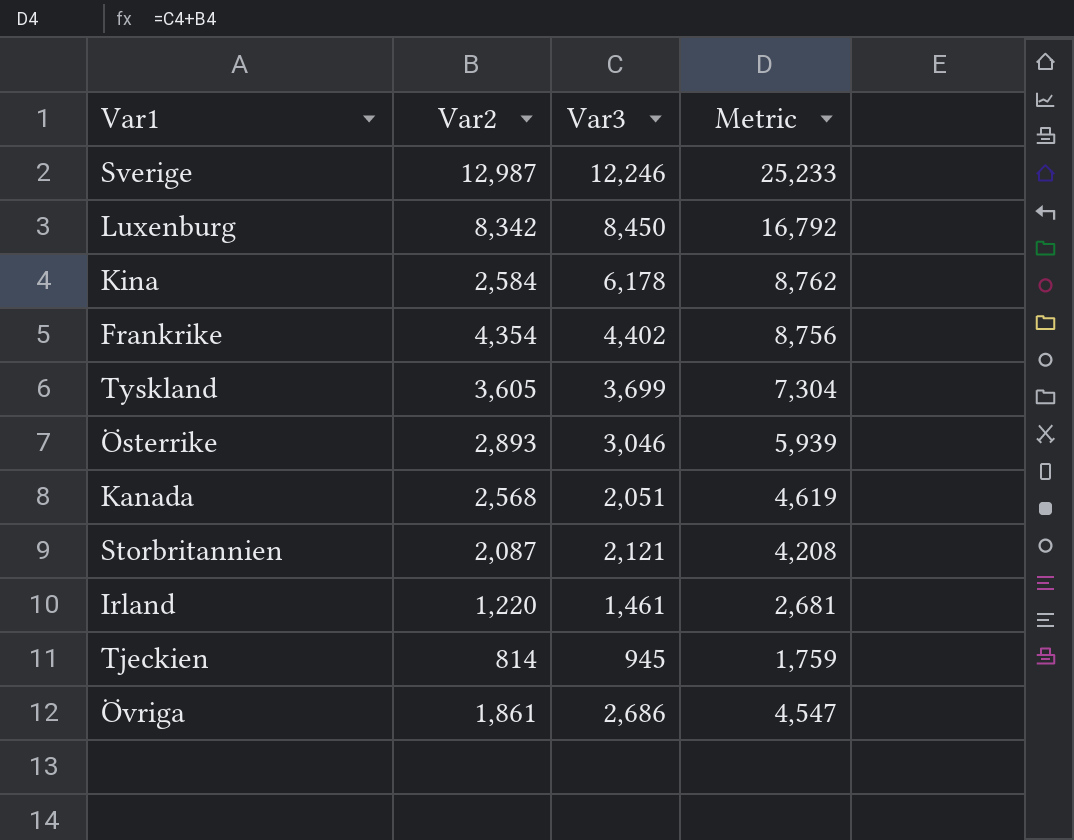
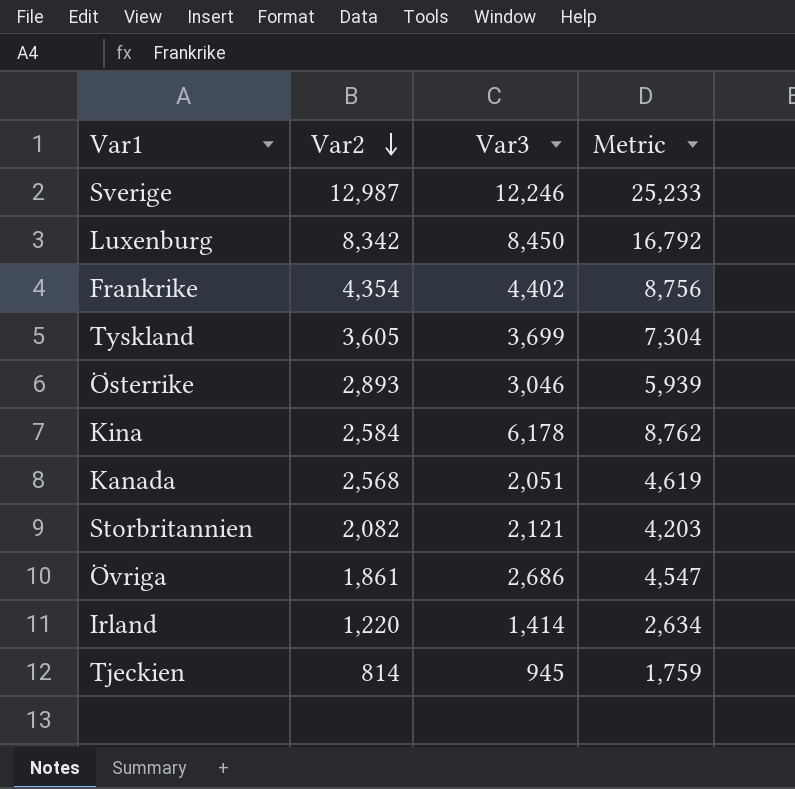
row order: none -> Var2 descending
Storbritannien | Var2: 2,087 -> 2,082
Storbritannien | Metric: 4,208 -> 4,203
Irland | Var3: 1,461 -> 1,414
Irland | Metric: 2,681 -> 2,634

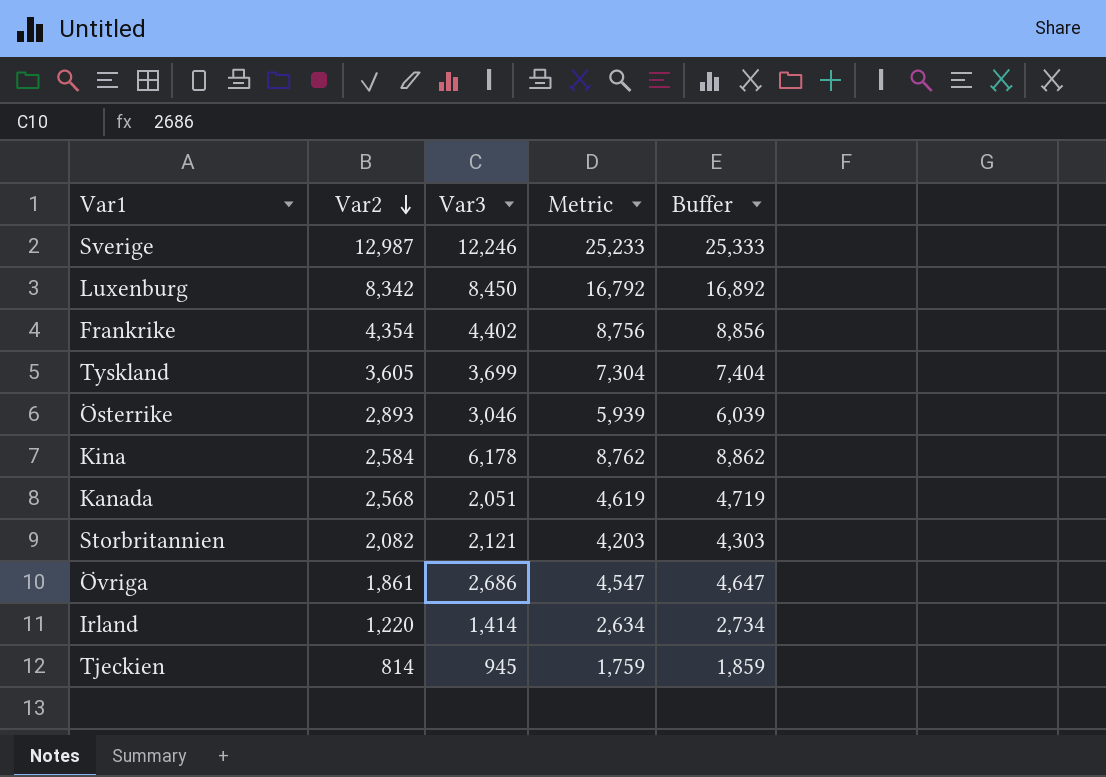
column Buffer | formula: none -> [Metric] + 100

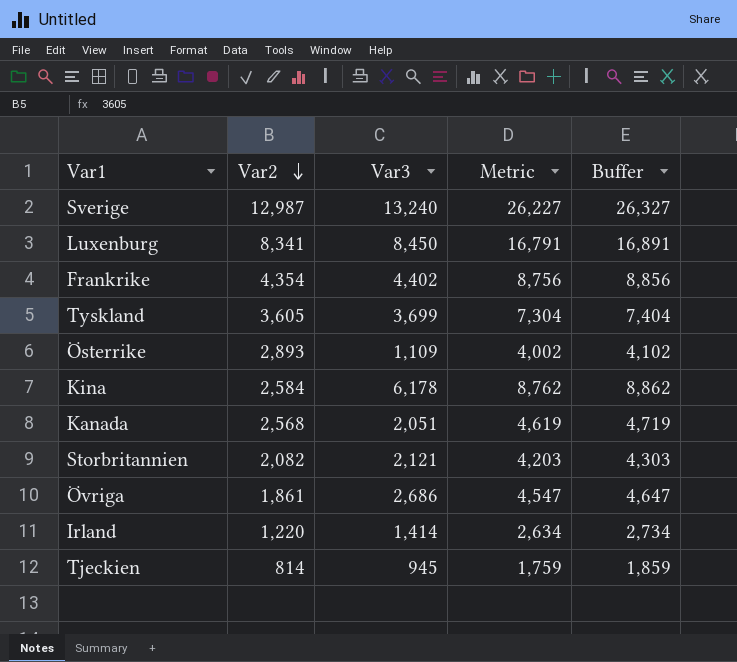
Sverige | Var3: 12,246 -> 13,240
Sverige | Metric: 25,233 -> 26,227
Sverige | Buffer: 25,333 -> 26,327
Luxenburg | Var2: 8,342 -> 8,341
Luxenburg | Metric: 16,792 -> 16,791
Luxenburg | Buffer: 16,892 -> 16,891
Österrike | Var3: 3,046 -> 1,109
Österrike | Metric: 5,939 -> 4,002
Österrike | Buffer: 6,039 -> 4,102

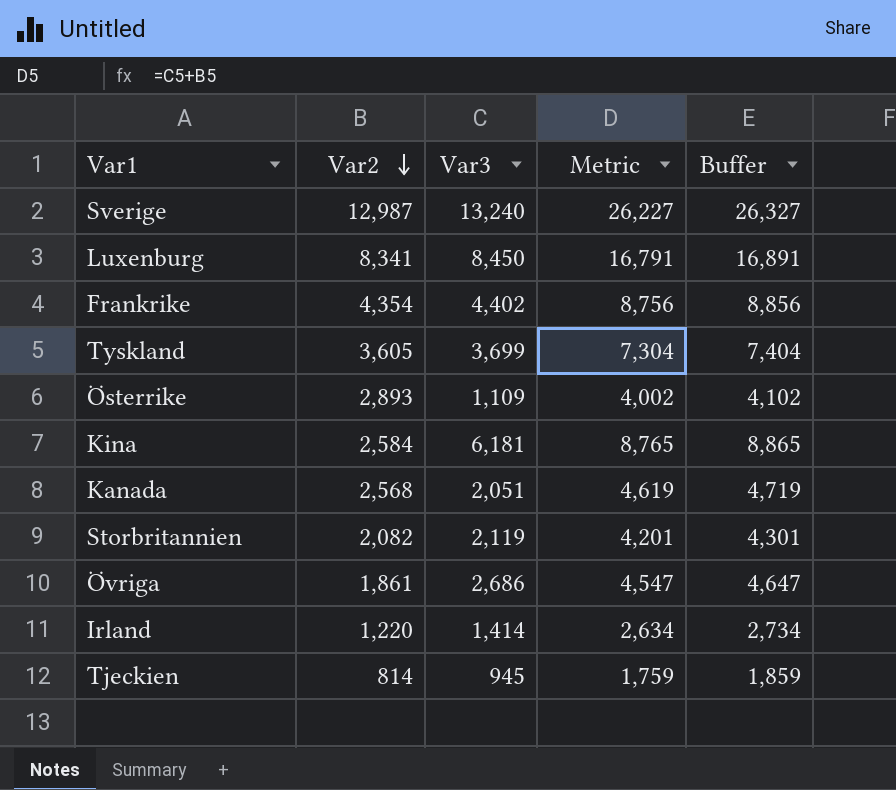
Kina | Var3: 6,178 -> 6,181
Kina | Metric: 8,762 -> 8,765
Kina | Buffer: 8,862 -> 8,865
Storbritannien | Var3: 2,121 -> 2,119
Storbritannien | Metric: 4,203 -> 4,201
Storbritannien | Buffer: 4,303 -> 4,301

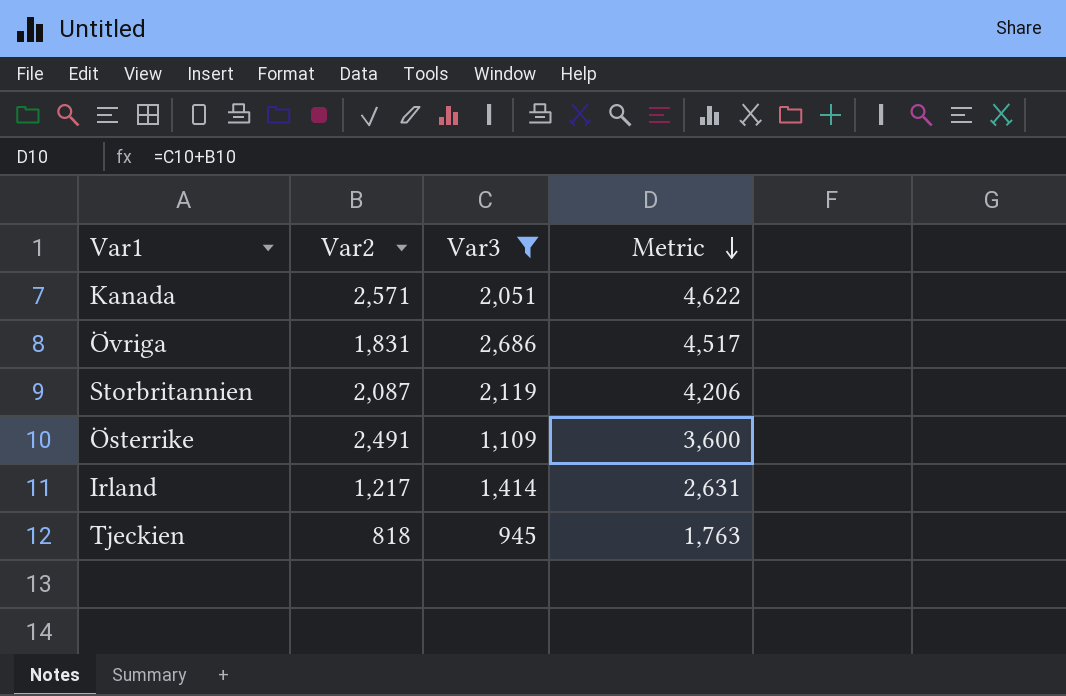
filter: none -> Var3 <= 2,686
row order: Var2 descending -> Metric descending
column Buffer | formula: [Metric] + 100 -> none
Kanada | Var2: 2,568 -> 2,571
Kanada | Metric: 4,619 -> 4,622
Övriga | Var2: 1,861 -> 1,831
Övriga | Metric: 4,547 -> 4,517
Storbritannien | Var2: 2,082 -> 2,087
Storbritannien | Metric: 4,201 -> 4,206
Österrike | Var2: 2,893 -> 2,491
Österrike | Metric: 4,002 -> 3,600
Irland | Var2: 1,220 -> 1,217
Irland | Metric: 2,634 -> 2,631
Tjeckien | Var2: 814 -> 818
Tjeckien | Metric: 1,759 -> 1,763

